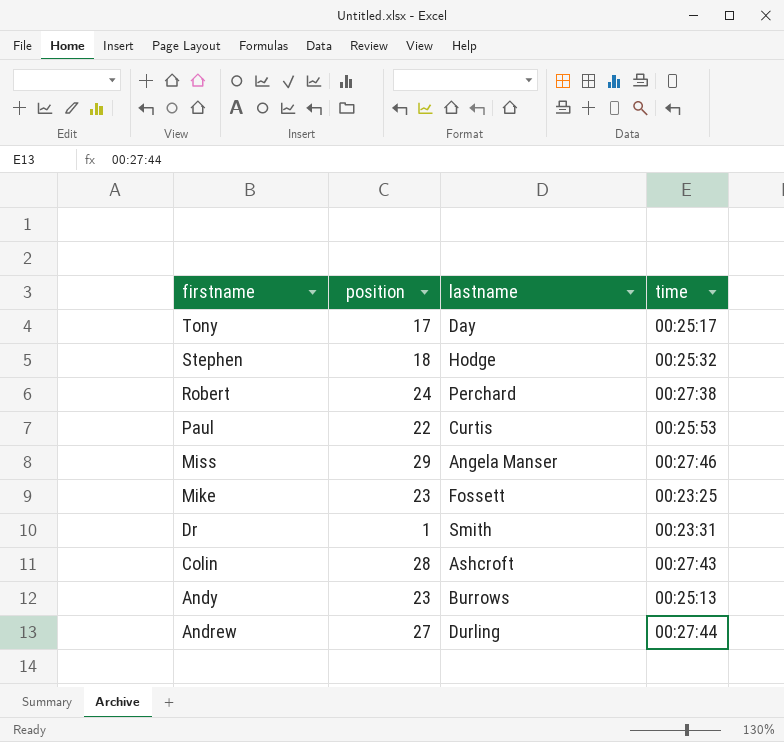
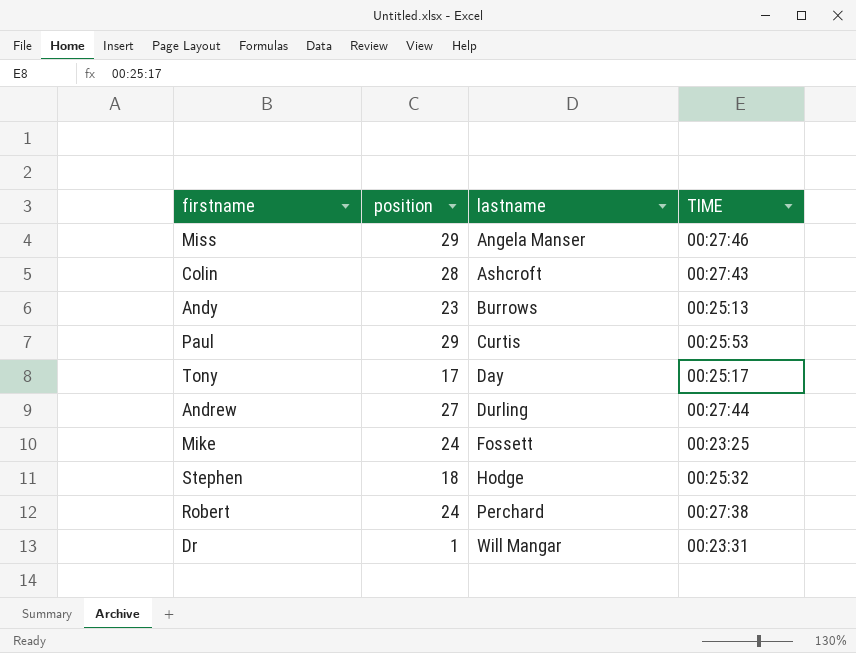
row order: firstname descending -> lastname ascending
column name: time -> TIME
Paul | position: 22 -> 29
Mike | position: 23 -> 24
Dr | lastname: Smith -> Will Mangar

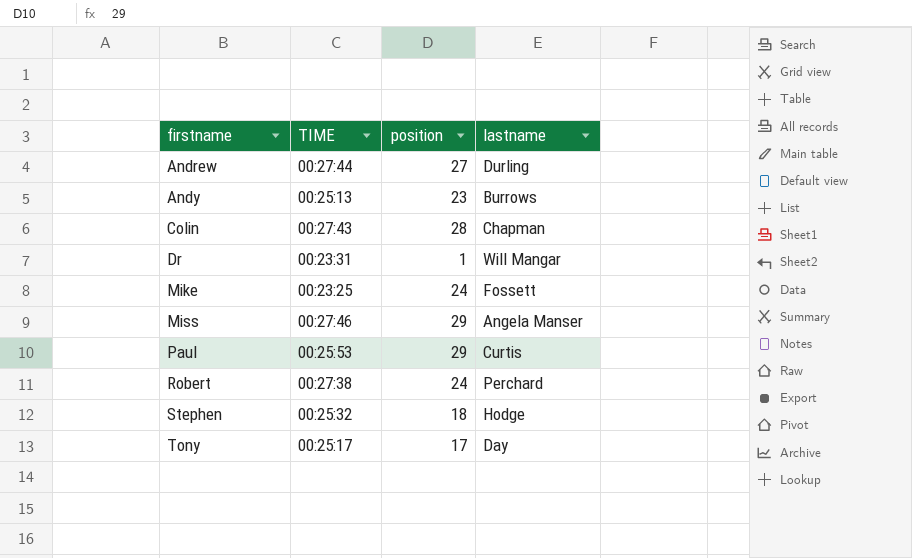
row order: lastname ascending -> firstname ascending
column TIME | position: 4 -> 2
Colin | lastname: Ashcroft -> Chapman

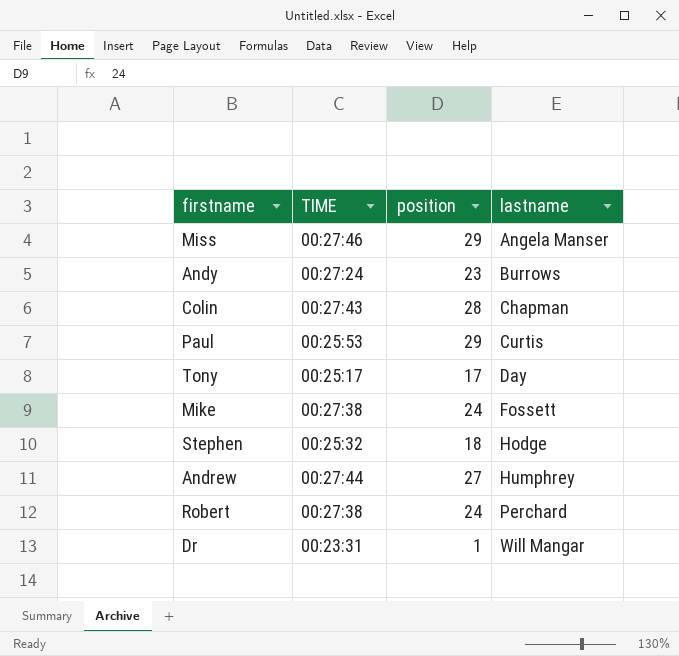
row order: firstname ascending -> lastname ascending
Andy | TIME: 00:25:13 -> 00:27:24
Mike | TIME: 00:23:25 -> 00:27:38
Andrew | lastname: Durling -> Humphrey

